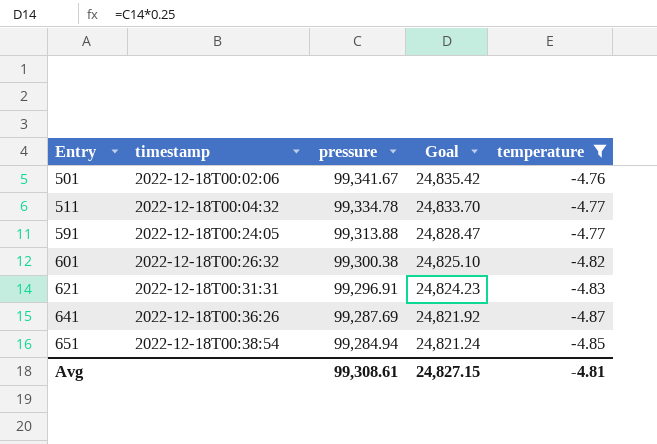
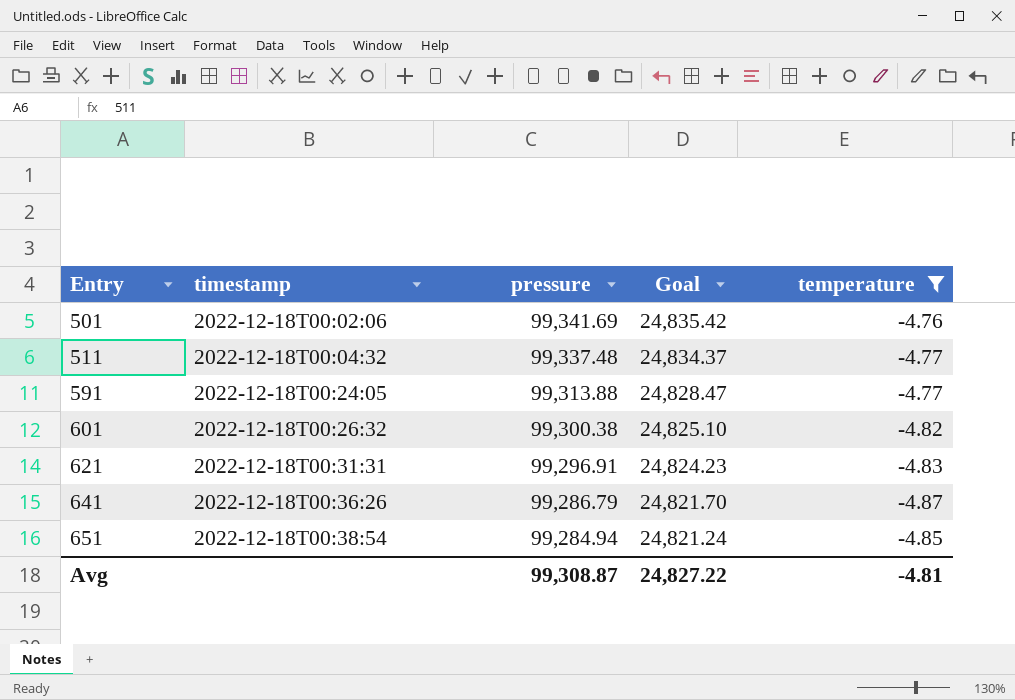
501 | pressure: 99,341.67 -> 99,341.69
511 | pressure: 99,334.78 -> 99,337.48
511 | Goal: 24,833.70 -> 24,834.37
641 | pressure: 99,287.69 -> 99,286.79
641 | Goal: 24,821.92 -> 24,821.70
Avg | pressure: 99,308.61 -> 99,308.87
Avg | Goal: 24,827.15 -> 24,827.22

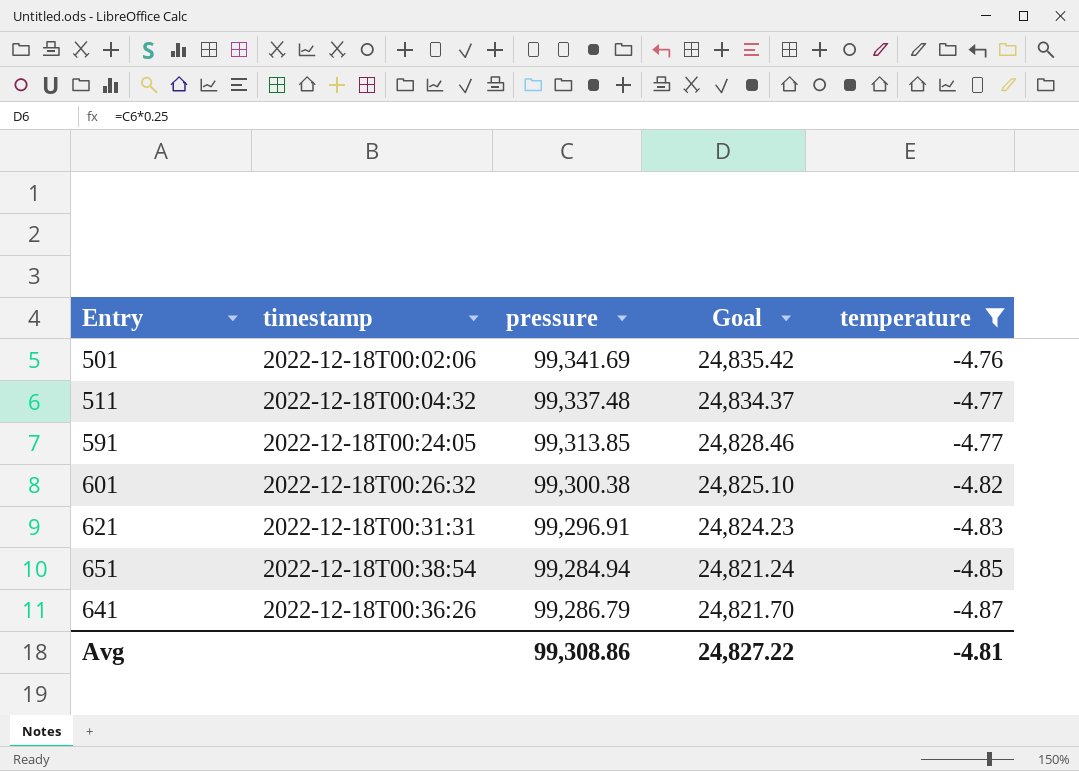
row order: Entry ascending -> temperature descending
591 | pressure: 99,313.88 -> 99,313.85
591 | Goal: 24,828.47 -> 24,828.46
Avg | pressure: 99,308.87 -> 99,308.86

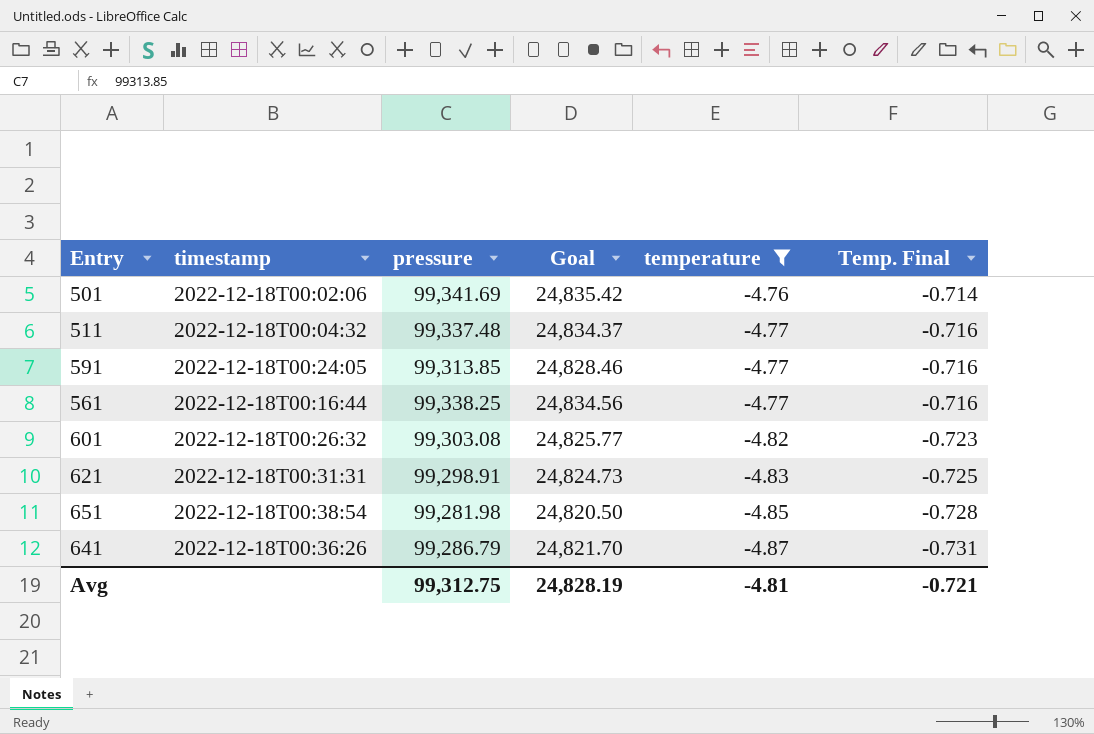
column Temp. Final | formula: none -> [temperature] * 0.15
row 561: none -> 2022-12-18T00:16:44 | 99,338.25 | 24,834.56 | -4.77 | -0.716
601 | pressure: 99,300.38 -> 99,303.08
601 | Goal: 24,825.10 -> 24,825.77
621 | pressure: 99,296.91 -> 99,298.91
621 | Goal: 24,824.23 -> 24,824.73
651 | pressure: 99,284.94 -> 99,281.98
651 | Goal: 24,821.24 -> 24,820.50
Avg | pressure: 99,308.86 -> 99,312.75
Avg | Goal: 24,827.22 -> 24,828.19

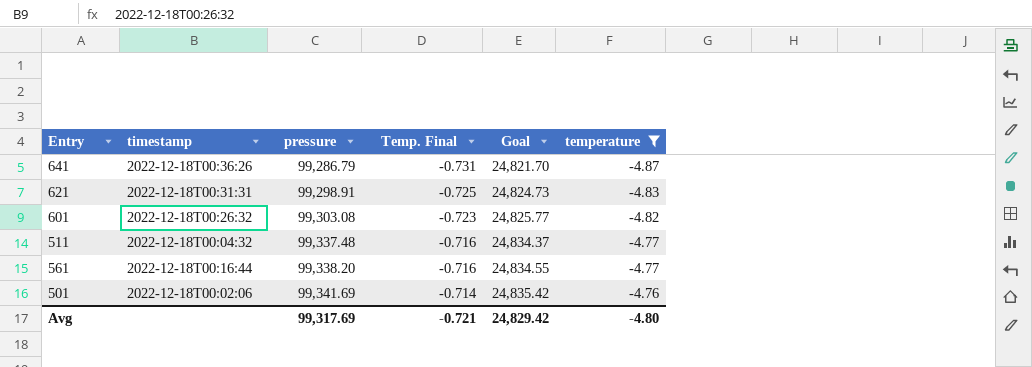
row order: temperature descending -> pressure ascending
column Temp. Final | position: 6 -> 4
row 591: 2022-12-18T00:24:05 | 99,313.85 | 24,828.46 | -4.77 | -0.716 -> none
row 651: 2022-12-18T00:38:54 | 99,281.98 | 24,820.50 | -4.85 | -0.728 -> none
561 | pressure: 99,338.25 -> 99,338.20
561 | Goal: 24,834.56 -> 24,834.55
Avg | pressure: 99,312.75 -> 99,317.69
Avg | Goal: 24,828.19 -> 24,829.42
Avg | temperature: -4.81 -> -4.80

